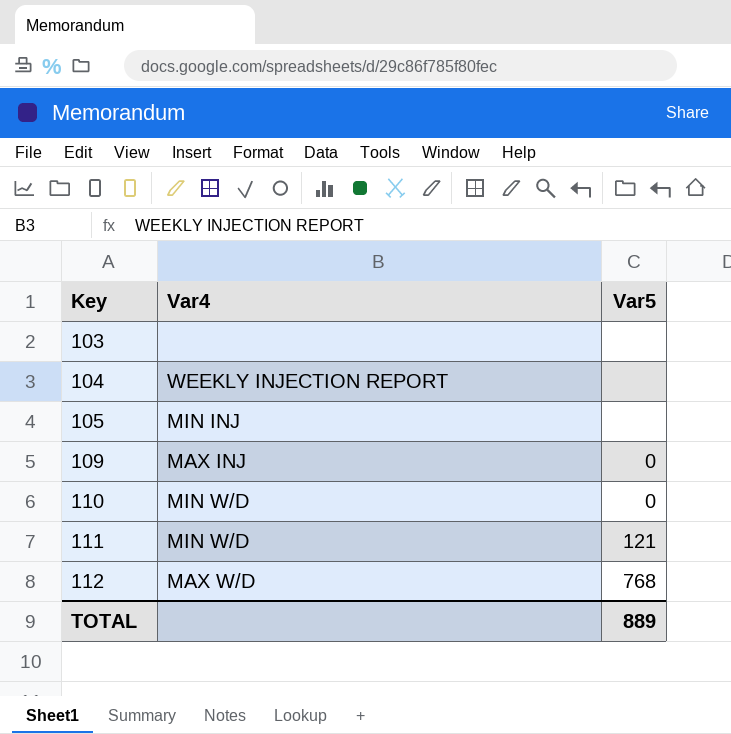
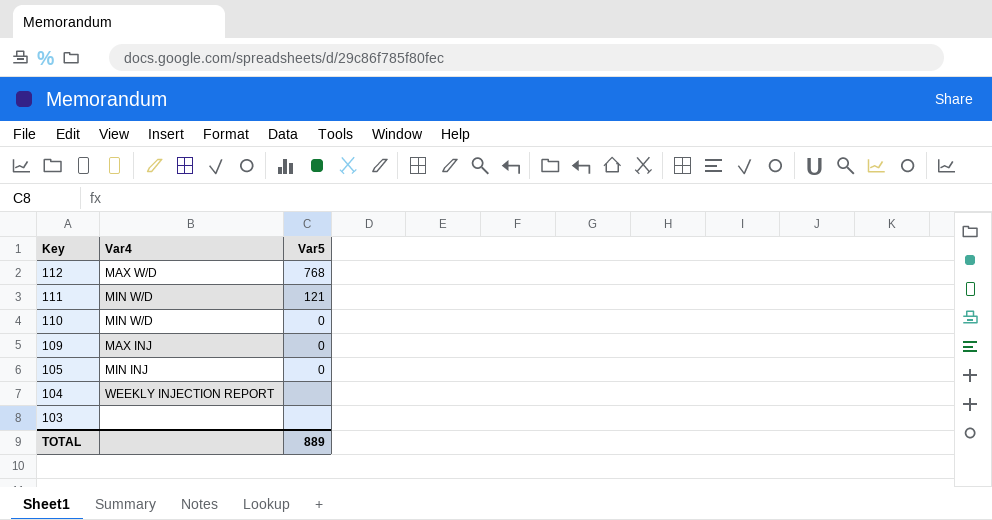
row order: Key ascending -> Key descending
105 | Var5: none -> 0

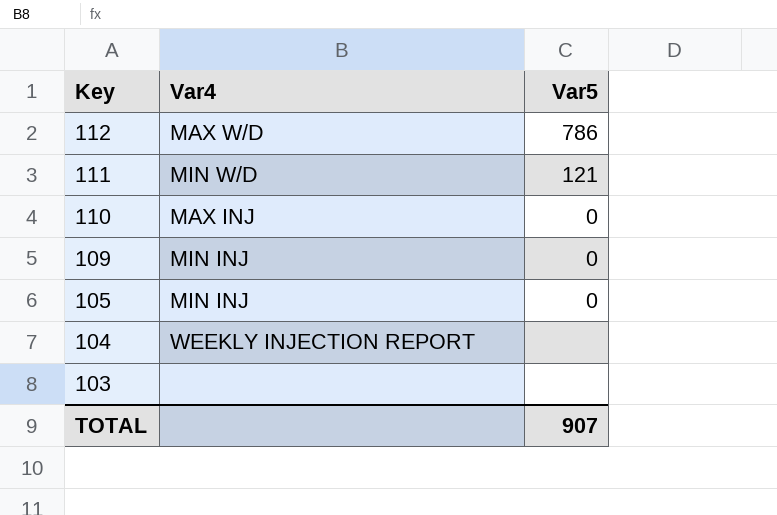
112 | Var5: 768 -> 786
110 | Var4: MIN W/D -> MAX INJ
109 | Var4: MAX INJ -> MIN INJ
TOTAL | Var5: 889 -> 907

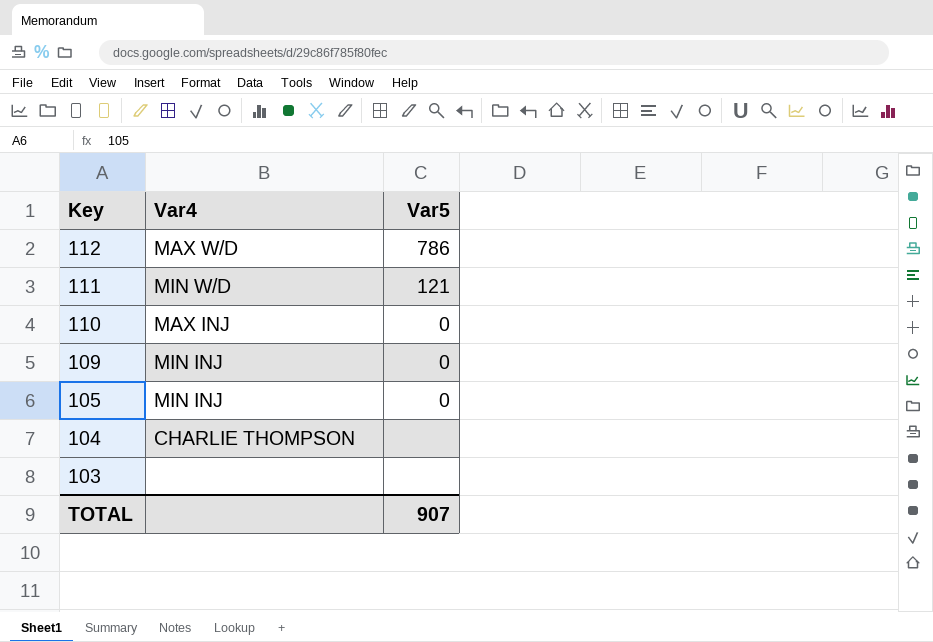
104 | Var4: WEEKLY INJECTION REPORT -> CHARLIE THOMPSON

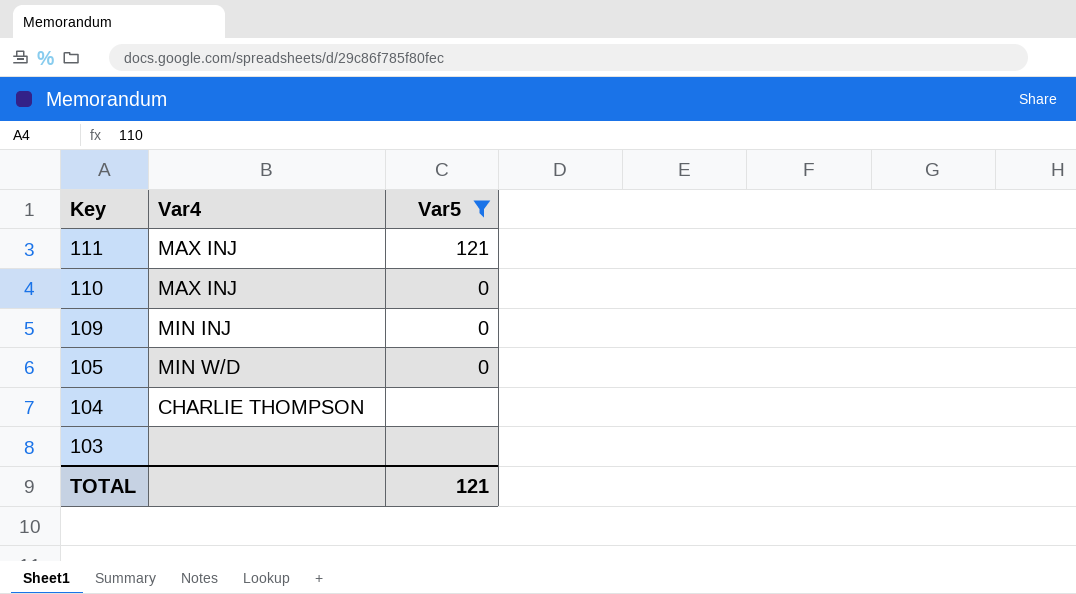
filter: none -> Var5 != 786
111 | Var4: MIN W/D -> MAX INJ
105 | Var4: MIN INJ -> MIN W/D
TOTAL | Var5: 907 -> 121

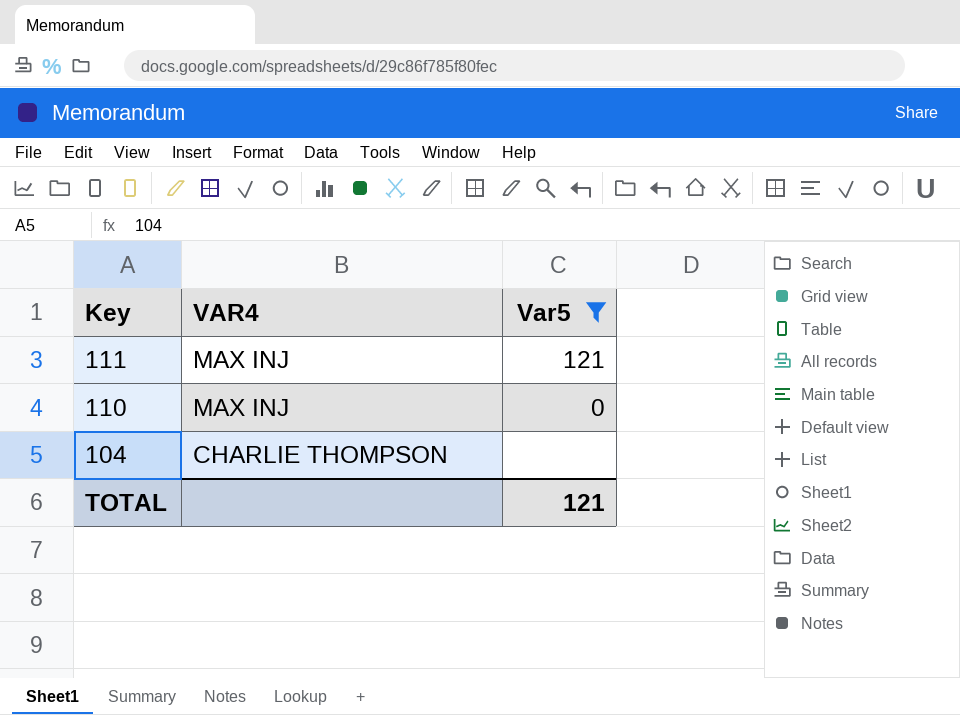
column name: Var4 -> VAR4
row 109: MIN INJ | 0 -> none
row 105: MIN W/D | 0 -> none
row 103: none | none -> none

